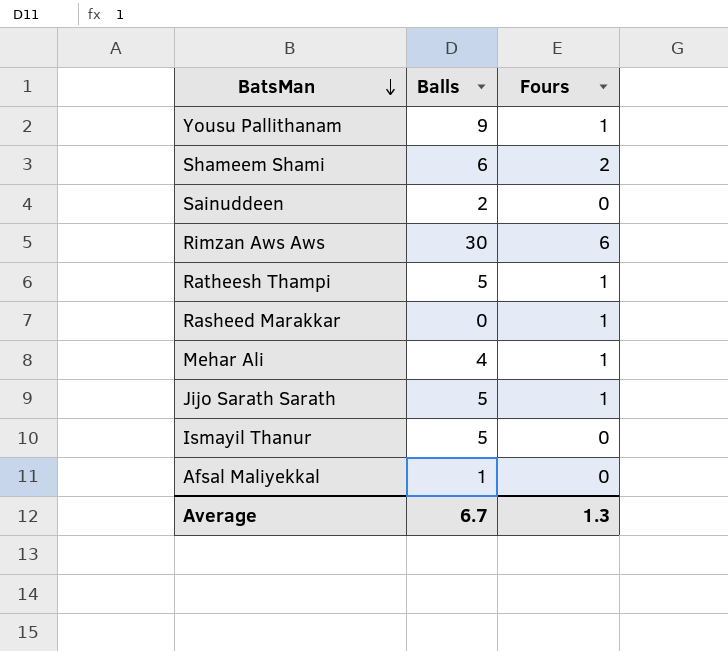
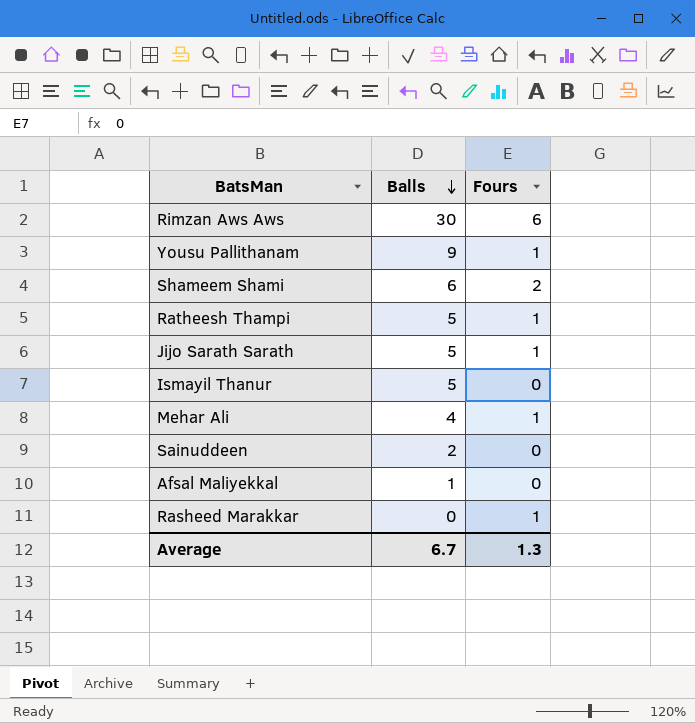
row order: BatsMan descending -> Balls descending

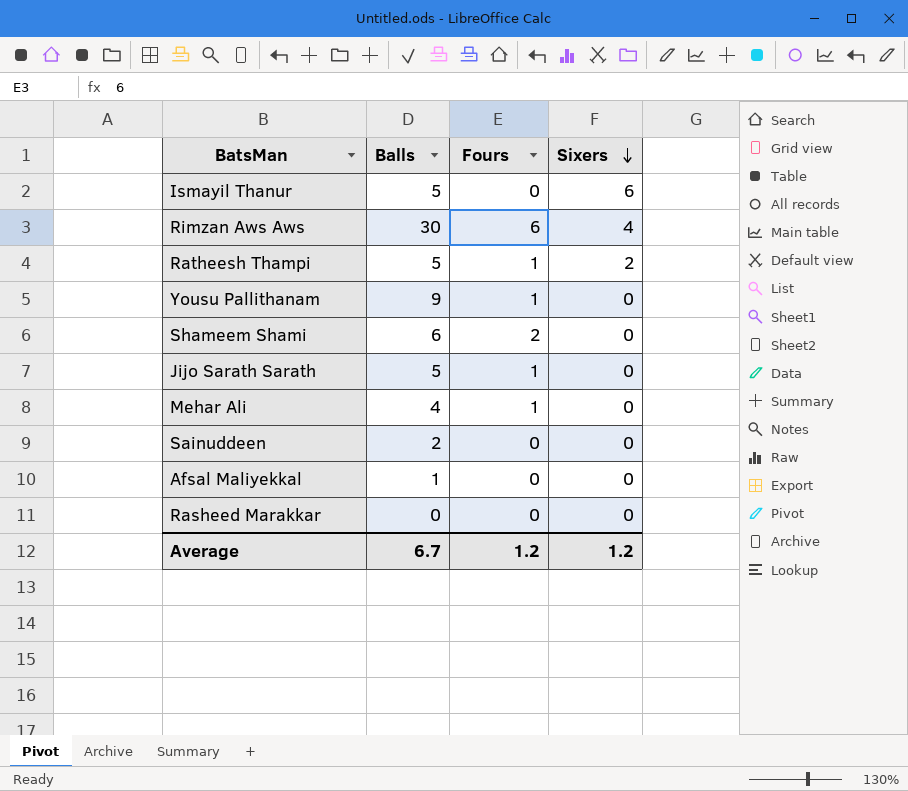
row order: Balls descending -> Sixers descending
column Sixers | position: none -> 4
Rasheed Marakkar | Fours: 1 -> 0
Average | Fours: 1.3 -> 1.2

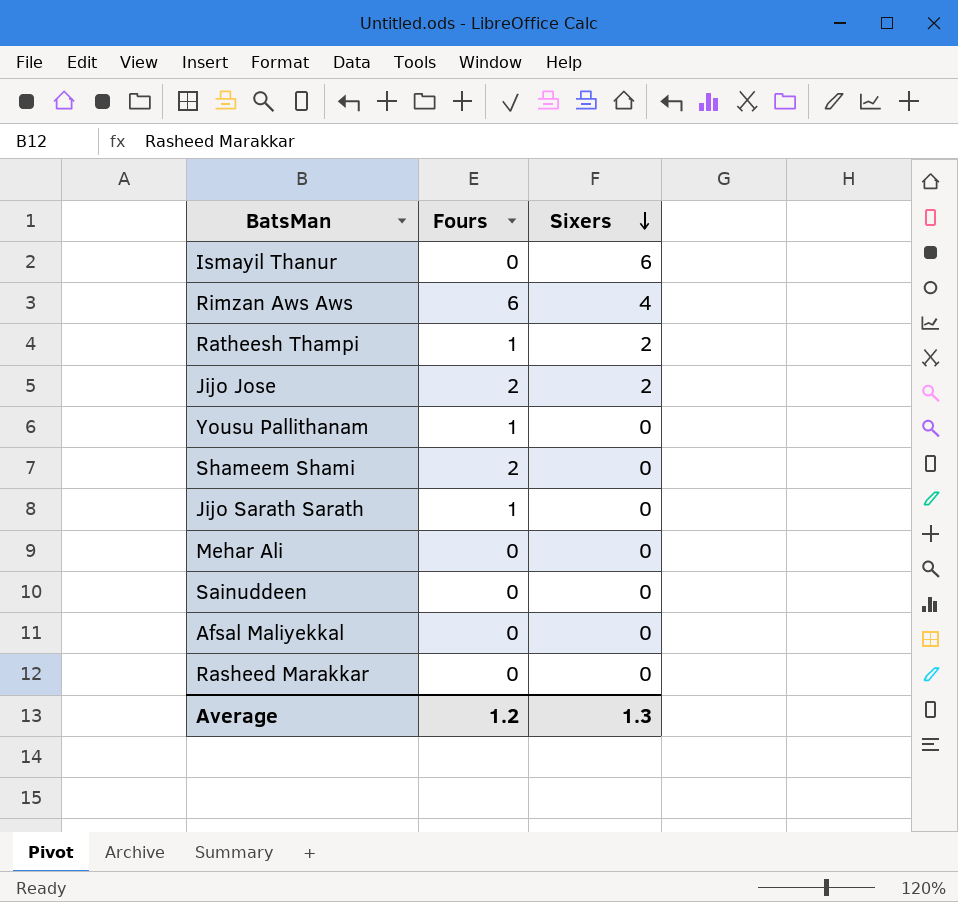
column Balls | position: 2 -> none
row Jijo Jose: none -> 2 | 2
Mehar Ali | Fours: 1 -> 0
Average | Sixers: 1.2 -> 1.3

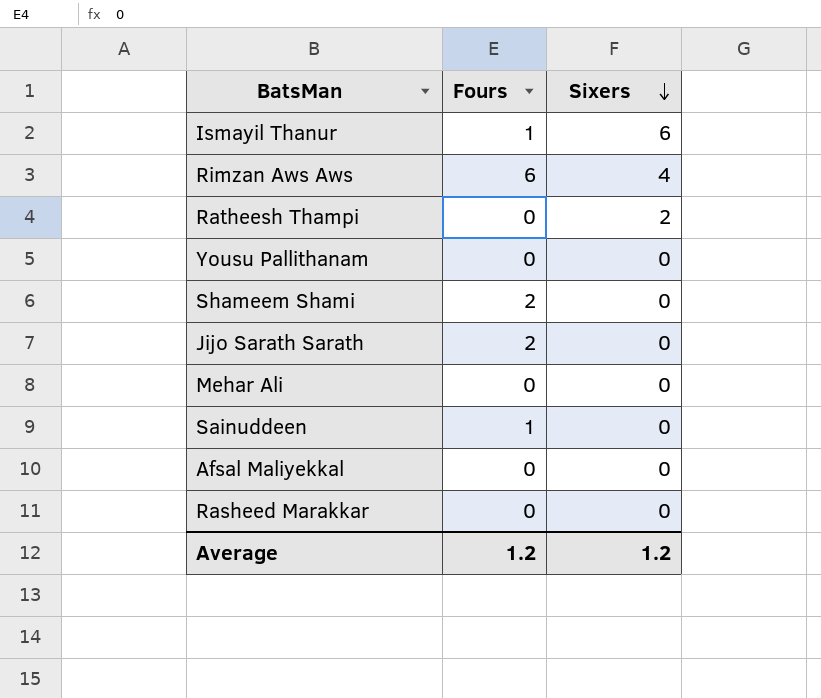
row Jijo Jose: 2 | 2 -> none
Ismayil Thanur | Fours: 0 -> 1
Ratheesh Thampi | Fours: 1 -> 0
Yousu Pallithanam | Fours: 1 -> 0
Jijo Sarath Sarath | Fours: 1 -> 2
Sainuddeen | Fours: 0 -> 1
Average | Sixers: 1.3 -> 1.2

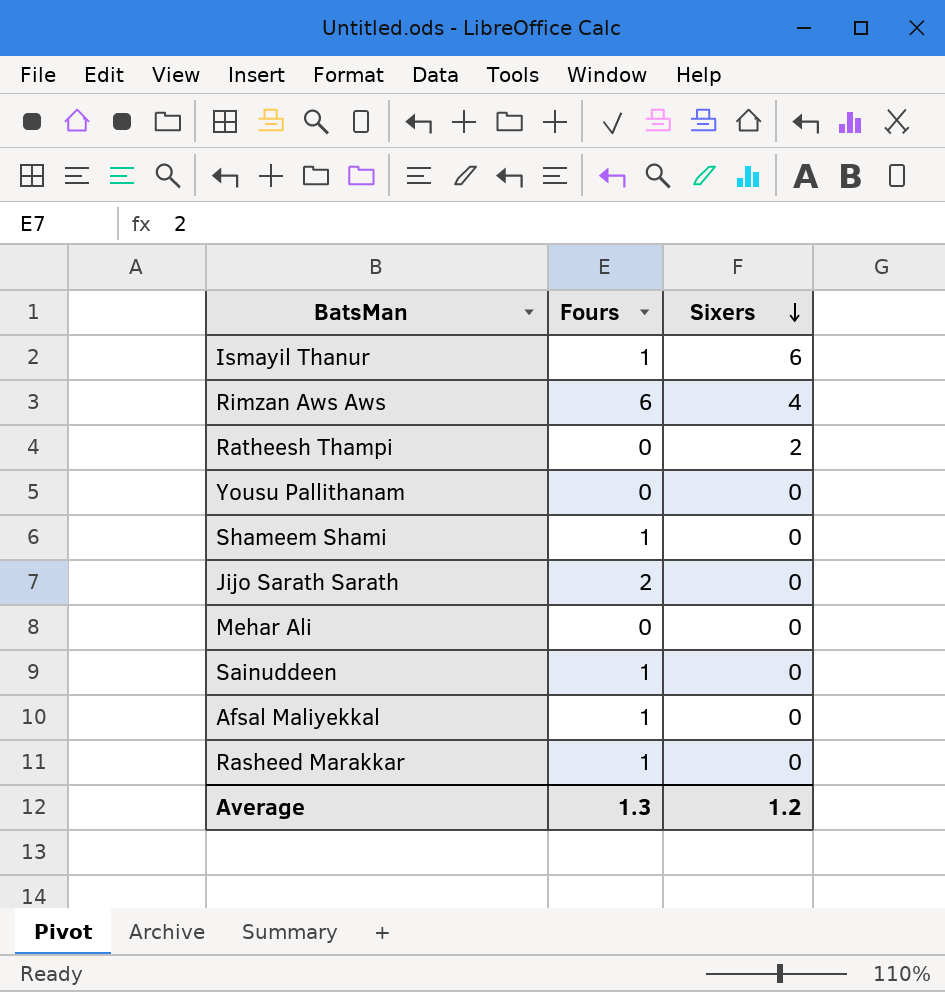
Shameem Shami | Fours: 2 -> 1
Afsal Maliyekkal | Fours: 0 -> 1
Rasheed Marakkar | Fours: 0 -> 1
Average | Fours: 1.2 -> 1.3

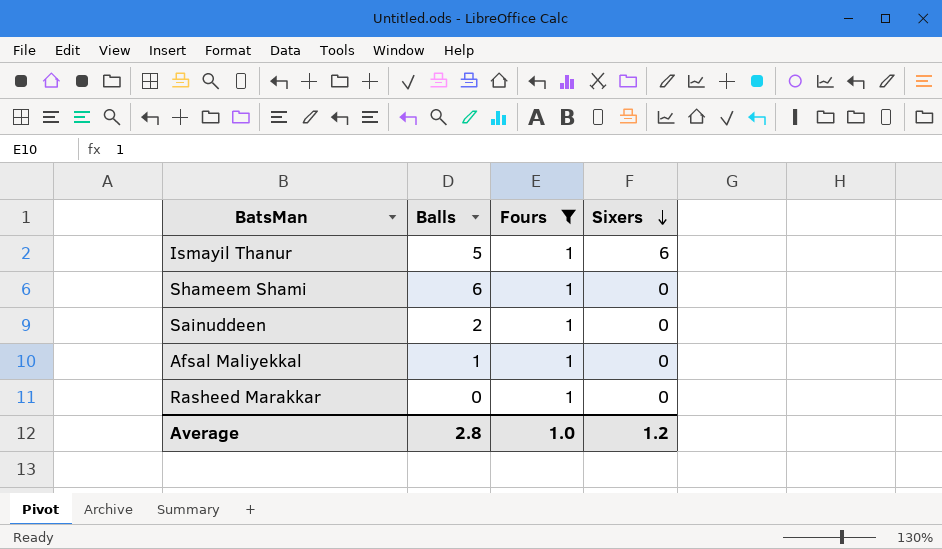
filter: none -> Fours = 1
column Balls | position: none -> 2
Average | Fours: 1.3 -> 1.0

